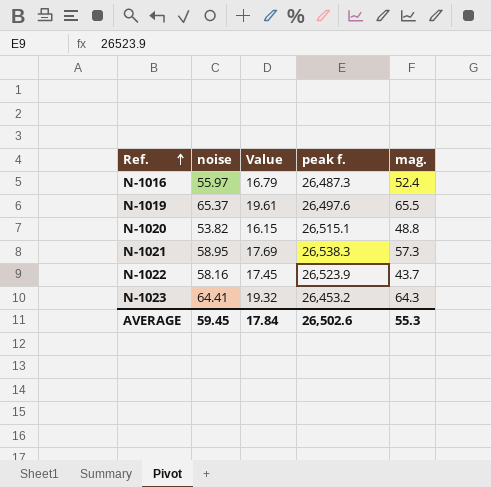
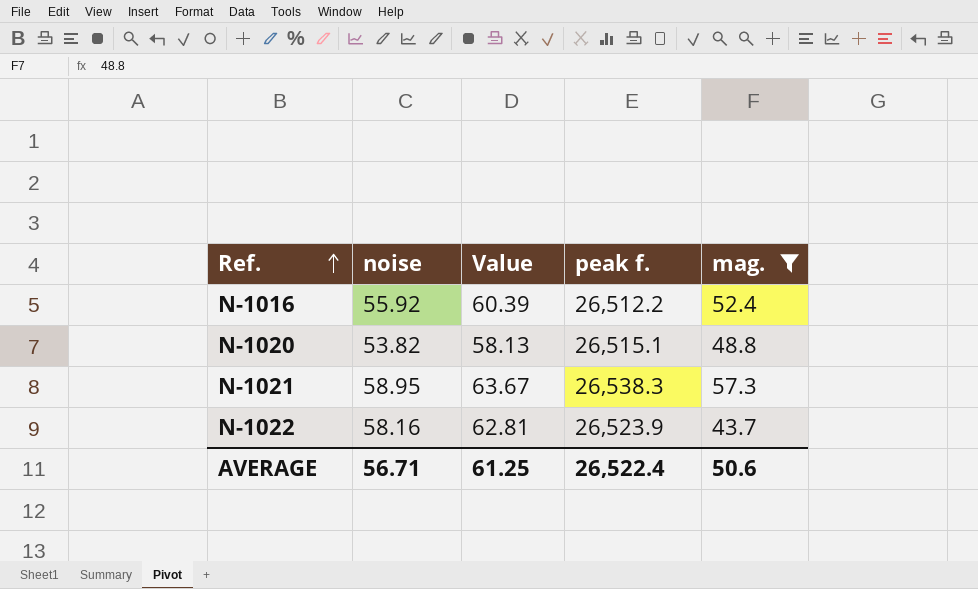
filter: none -> mag. <= 57.3
column Value | formula: [noise] * 0.3 -> [noise] * 1.08
N-1016 | noise: 55.97 -> 55.92
N-1016 | peak f.: 26,487.3 -> 26,512.2
AVERAGE | noise: 59.45 -> 56.71
AVERAGE | Value: 17.84 -> 61.25
AVERAGE | peak f.: 26,502.6 -> 26,522.4
AVERAGE | mag.: 55.3 -> 50.6

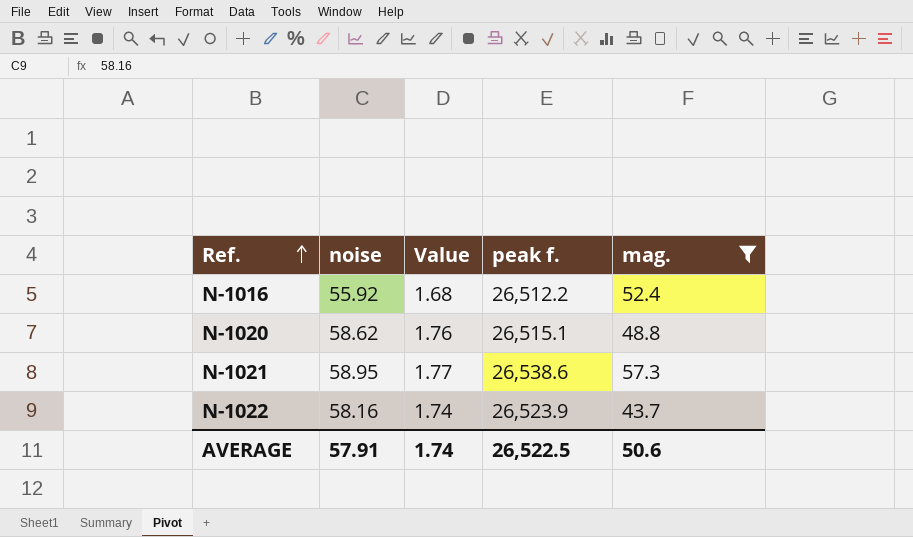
column Value | formula: [noise] * 1.08 -> [noise] * 0.03
N-1020 | noise: 53.82 -> 58.62
N-1021 | peak f.: 26,538.3 -> 26,538.6
AVERAGE | noise: 56.71 -> 57.91
AVERAGE | Value: 61.25 -> 1.74
AVERAGE | peak f.: 26,522.4 -> 26,522.5

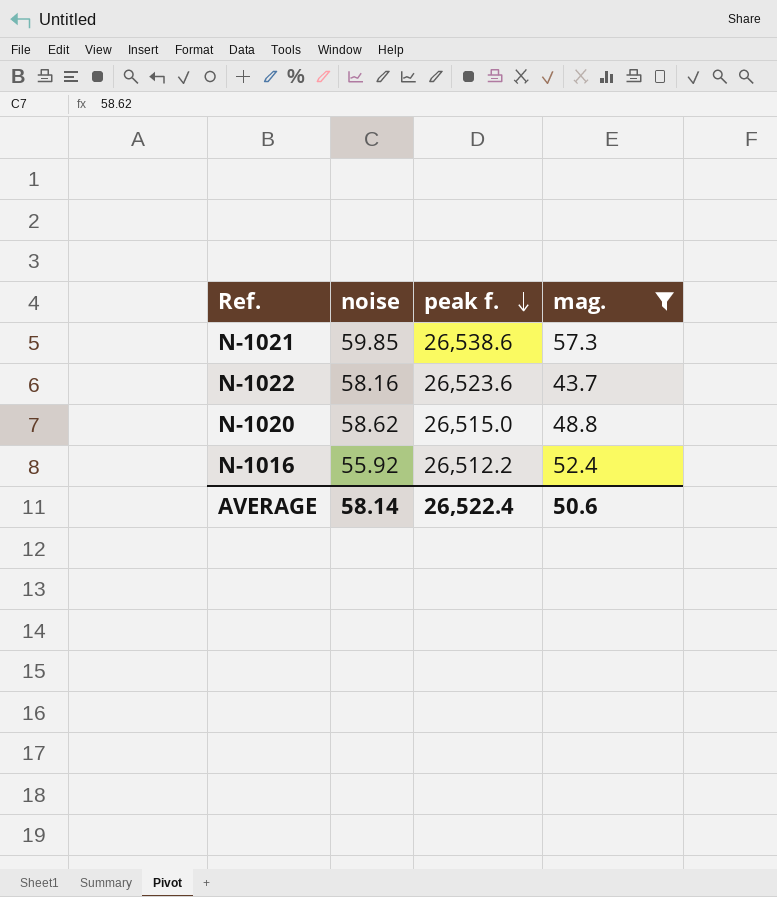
row order: Ref. ascending -> peak f. descending
column Value | formula: [noise] * 0.03 -> none
N-1021 | noise: 58.95 -> 59.85
N-1022 | peak f.: 26,523.9 -> 26,523.6
N-1020 | peak f.: 26,515.1 -> 26,515.0
AVERAGE | noise: 57.91 -> 58.14
AVERAGE | peak f.: 26,522.5 -> 26,522.4

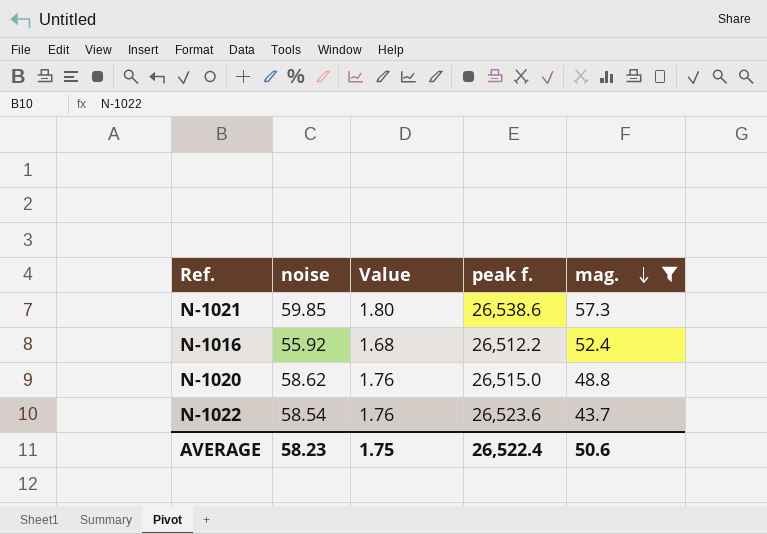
row order: peak f. descending -> mag. descending
column Value | formula: none -> [noise] * 0.03
N-1022 | noise: 58.16 -> 58.54
AVERAGE | noise: 58.14 -> 58.23

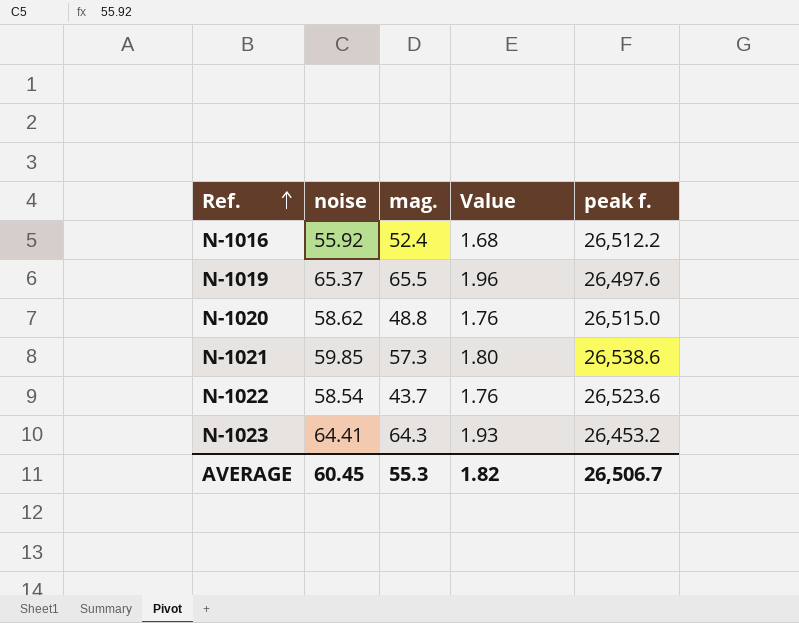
filter: mag. <= 57.3 -> none
row order: mag. descending -> Ref. ascending
column mag. | position: 5 -> 3
AVERAGE | noise: 58.23 -> 60.45
AVERAGE | mag.: 50.6 -> 55.3
AVERAGE | Value: 1.75 -> 1.82
AVERAGE | peak f.: 26,522.4 -> 26,506.7

